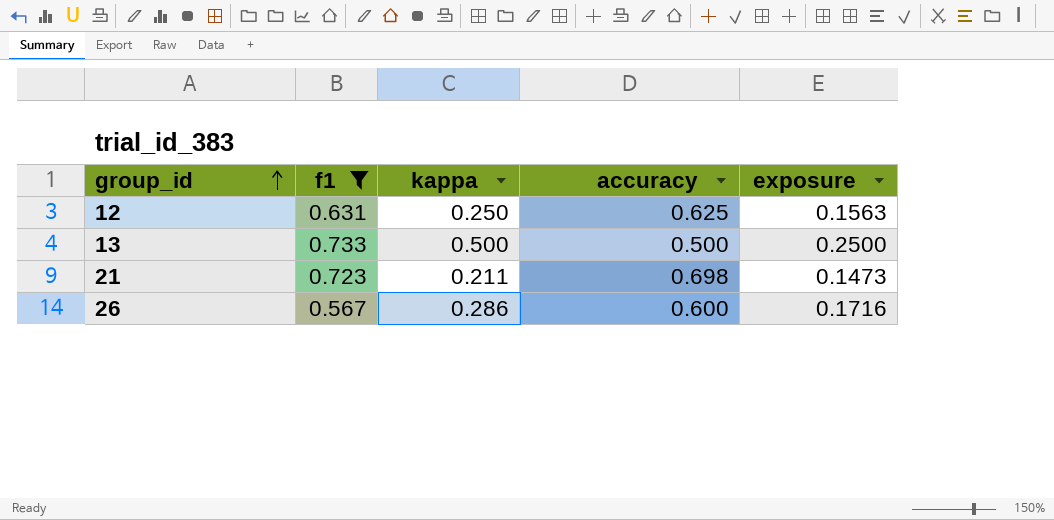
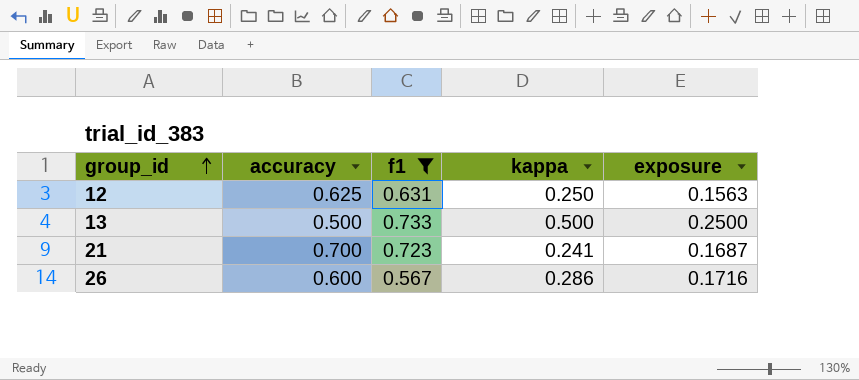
column accuracy | position: 4 -> 2
21 | accuracy: 0.698 -> 0.700
21 | kappa: 0.211 -> 0.241
21 | exposure: 0.1473 -> 0.1687

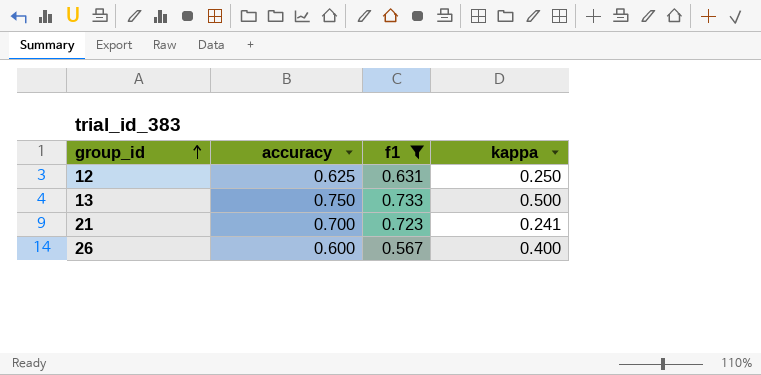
column exposure | formula: [accuracy] * [kappa] -> none
13 | accuracy: 0.500 -> 0.750
26 | kappa: 0.286 -> 0.400

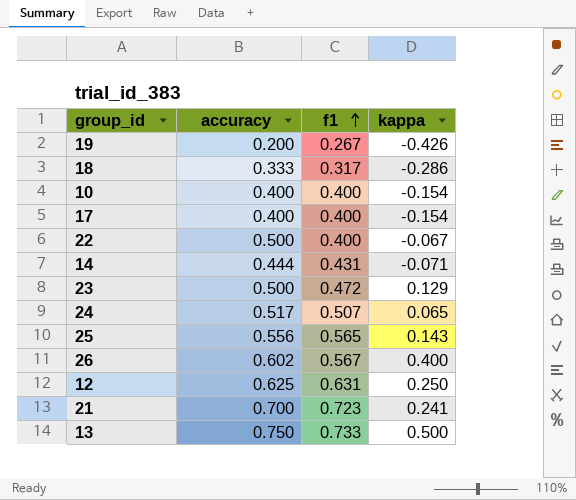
filter: f1 >= 0.567 -> none
row order: group_id ascending -> f1 ascending
26 | accuracy: 0.600 -> 0.602

